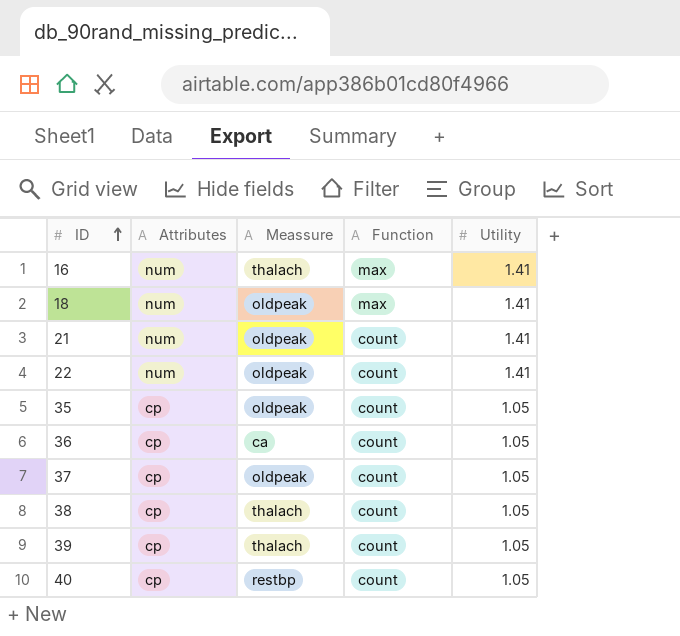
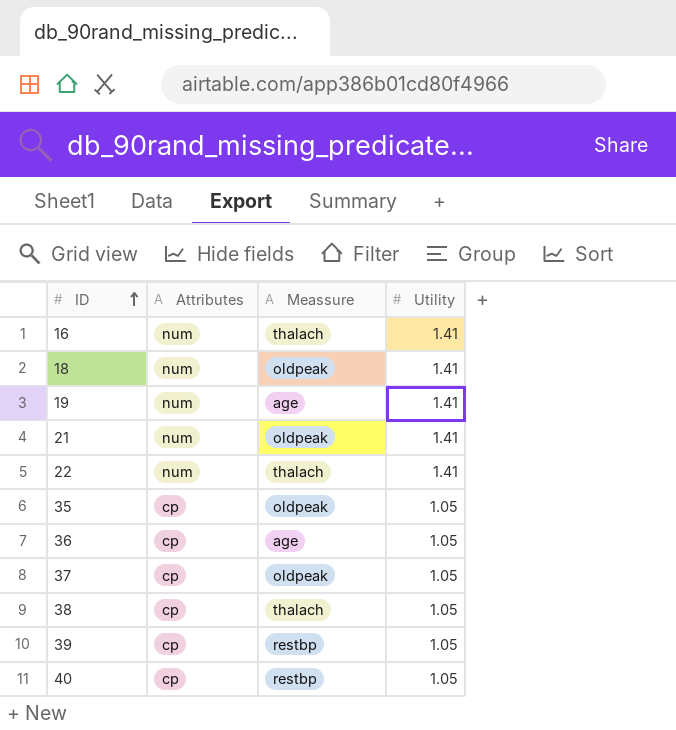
column Function | position: 4 -> none
row 19: none -> num | age | 1.41
22 | Meassure: oldpeak -> thalach
36 | Meassure: ca -> age
39 | Meassure: thalach -> restbp

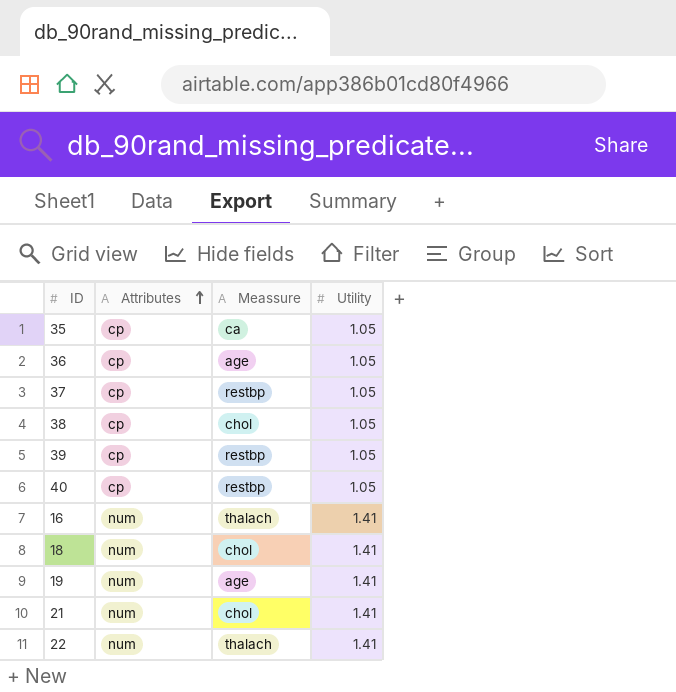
row order: ID ascending -> Attributes ascending
35 | Meassure: oldpeak -> ca
37 | Meassure: oldpeak -> restbp
38 | Meassure: thalach -> chol
18 | Meassure: oldpeak -> chol
21 | Meassure: oldpeak -> chol

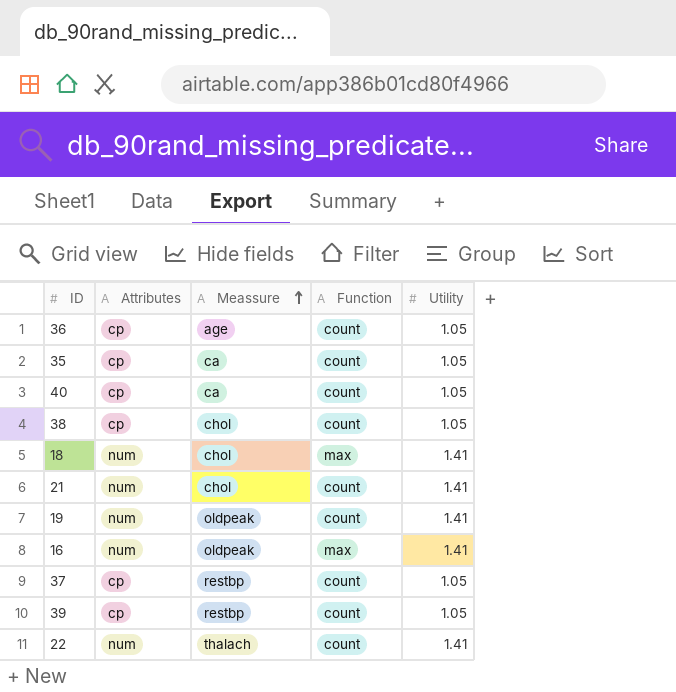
row order: Attributes ascending -> Meassure ascending
column Function | position: none -> 4
40 | Meassure: restbp -> ca
19 | Meassure: age -> oldpeak
16 | Meassure: thalach -> oldpeak

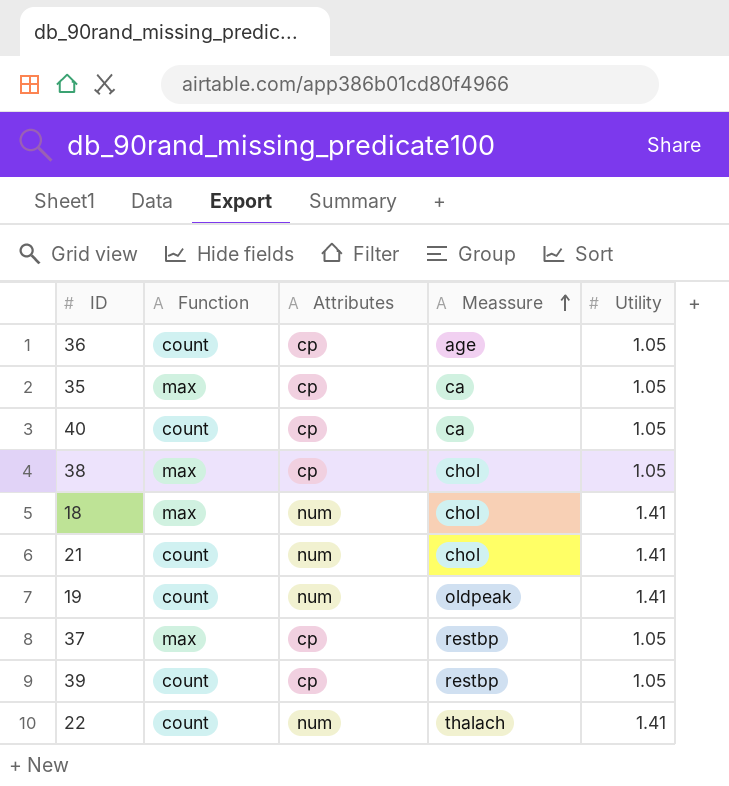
column Function | position: 4 -> 2
row 16: num | oldpeak | max | 1.41 -> none
35 | Function: count -> max
38 | Function: count -> max
37 | Function: count -> max

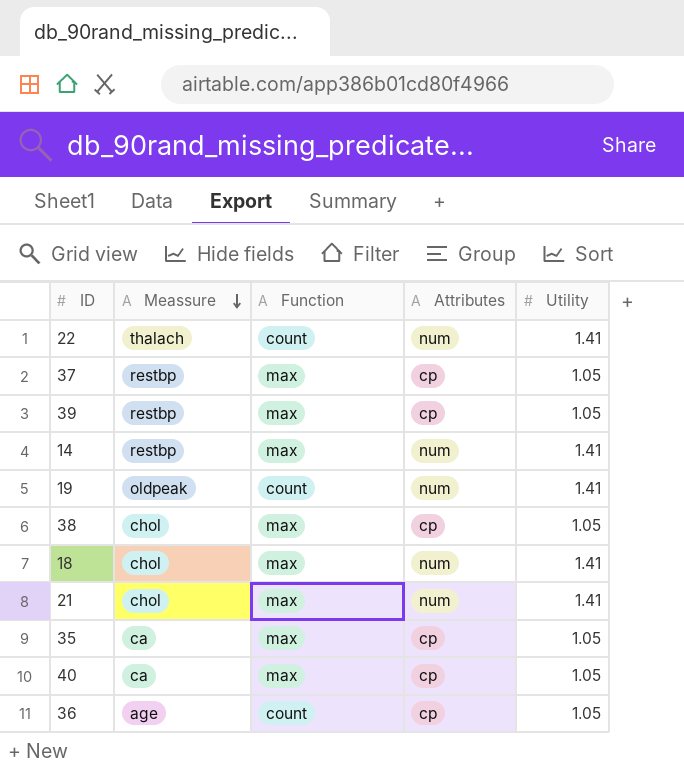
row order: Meassure ascending -> Meassure descending
column Meassure | position: 4 -> 2
39 | Function: count -> max
row 14: none -> restbp | max | num | 1.41
21 | Function: count -> max
40 | Function: count -> max

